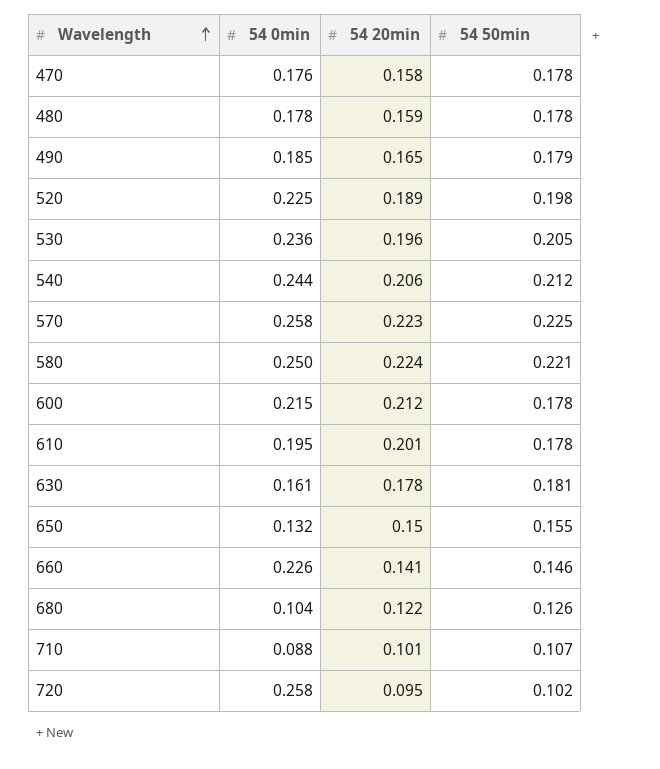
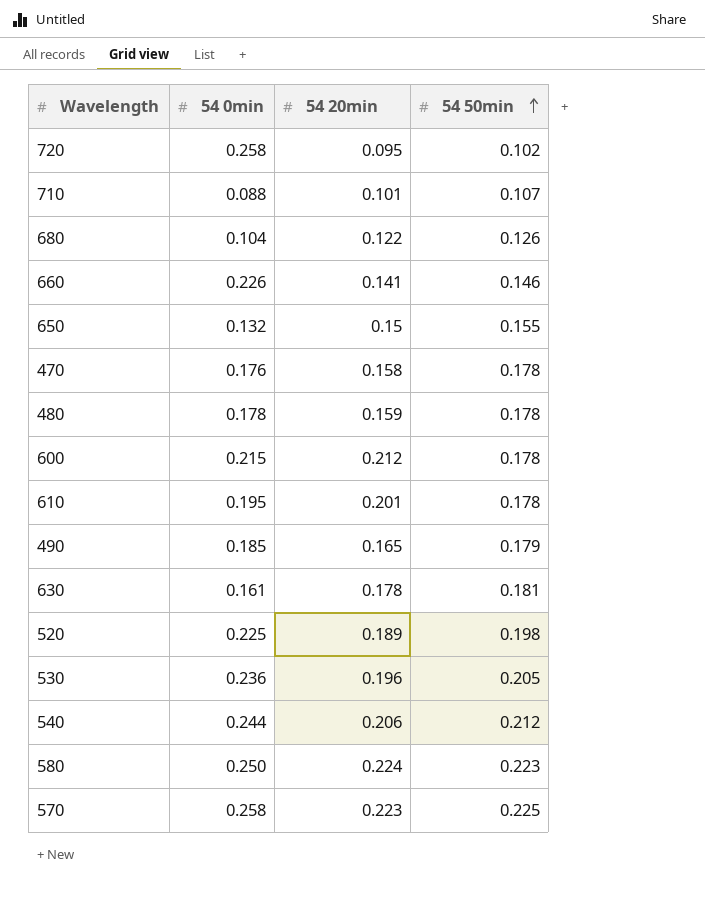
row order: Wavelength ascending -> 54 50min ascending
580 | 54 50min: 0.221 -> 0.223

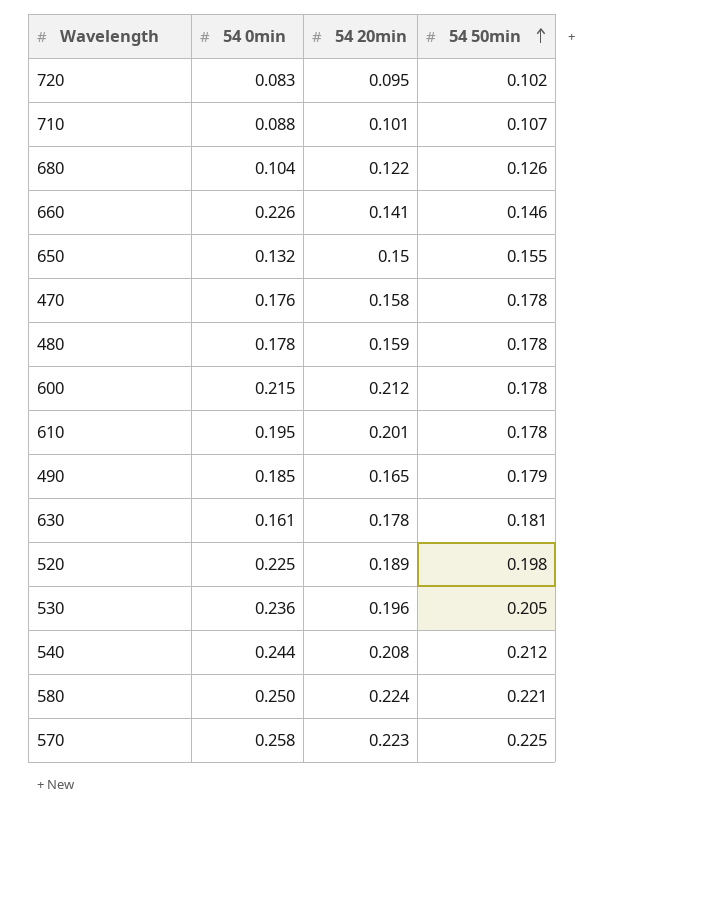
720 | 54 0min: 0.258 -> 0.083
540 | 54 20min: 0.206 -> 0.208
580 | 54 50min: 0.223 -> 0.221

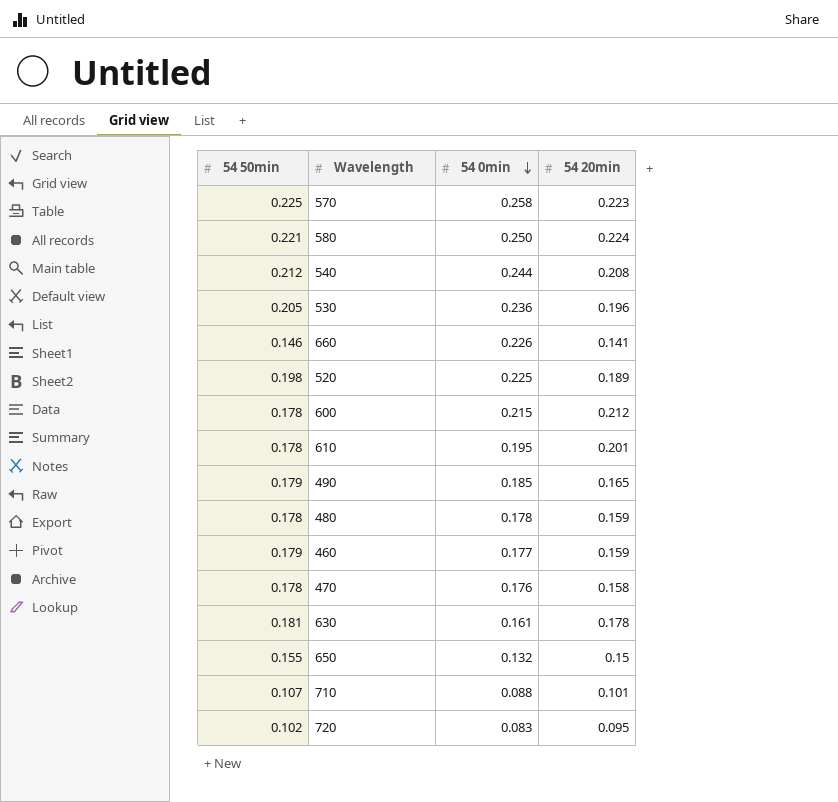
row order: 54 50min ascending -> 54 0min descending
column 54 50min | position: 4 -> 1
row 680: 0.104 | 0.122 | 0.126 -> none
row 460: none -> 0.179 | 0.177 | 0.159

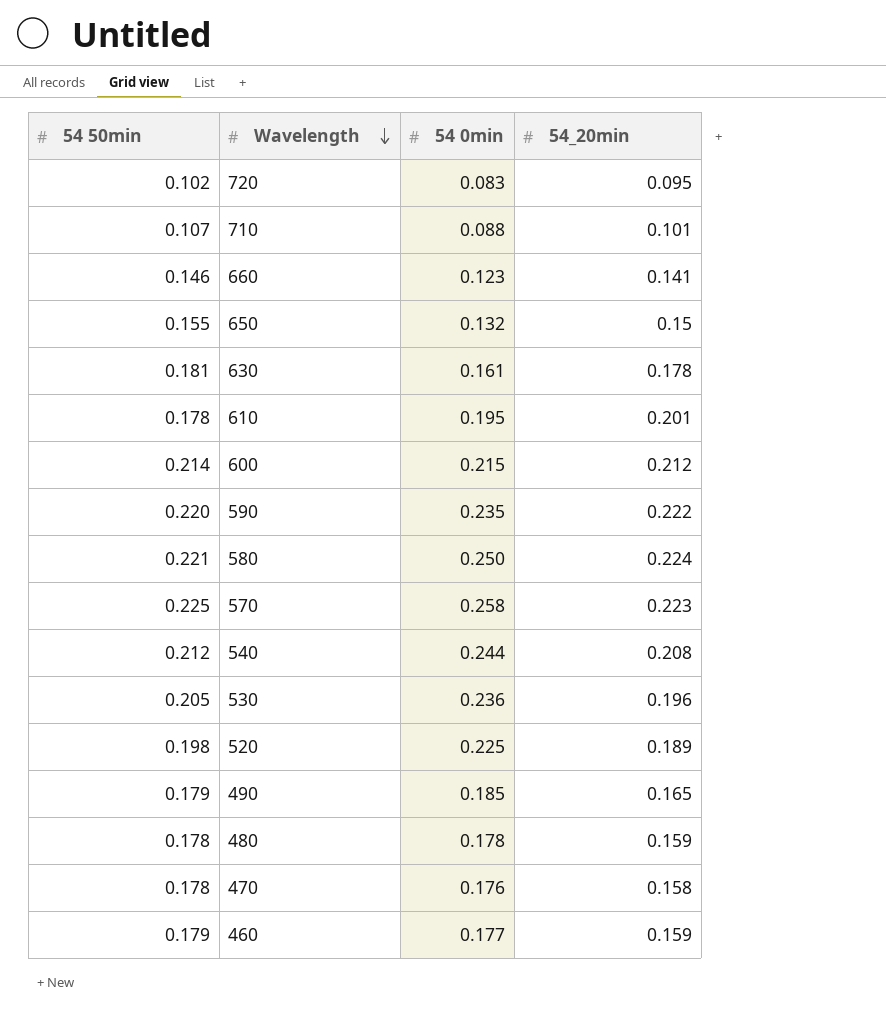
row order: 54 0min descending -> Wavelength descending
column name: 54 20min -> 54_20min
660 | 54 0min: 0.226 -> 0.123
600 | 54 50min: 0.178 -> 0.214
row 590: none -> 0.220 | 0.235 | 0.222

